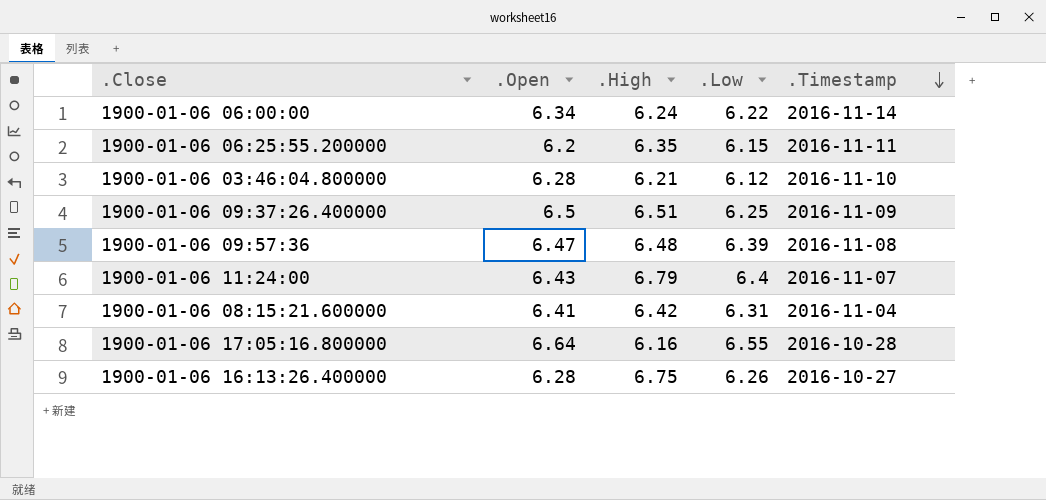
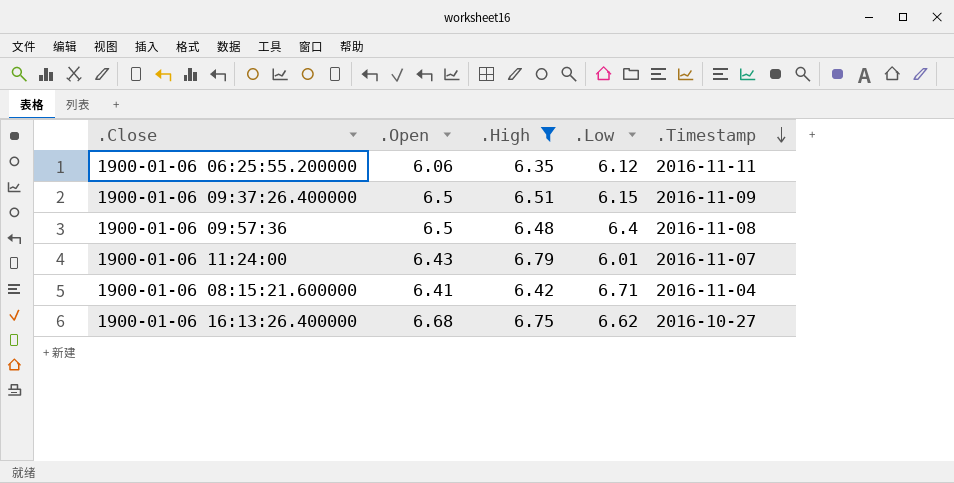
filter: none -> .High >= 6.35
1900-01-06 06:25:55.200000 | .Open: 6.2 -> 6.06
1900-01-06 06:25:55.200000 | .Low: 6.15 -> 6.12
1900-01-06 09:37:26.400000 | .Low: 6.25 -> 6.15
1900-01-06 09:57:36 | .Open: 6.47 -> 6.5
1900-01-06 09:57:36 | .Low: 6.39 -> 6.4
1900-01-06 11:24:00 | .Low: 6.4 -> 6.01
1900-01-06 08:15:21.600000 | .Low: 6.31 -> 6.71
1900-01-06 16:13:26.400000 | .Open: 6.28 -> 6.68
1900-01-06 16:13:26.400000 | .Low: 6.26 -> 6.62

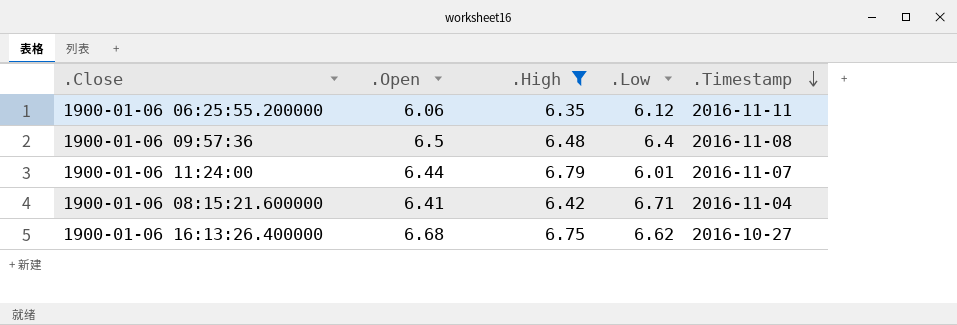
row 1900-01-06 09:37:26.400000: 6.5 | 6.51 | 6.15 | 2016-11-09 -> none
1900-01-06 11:24:00 | .Open: 6.43 -> 6.44

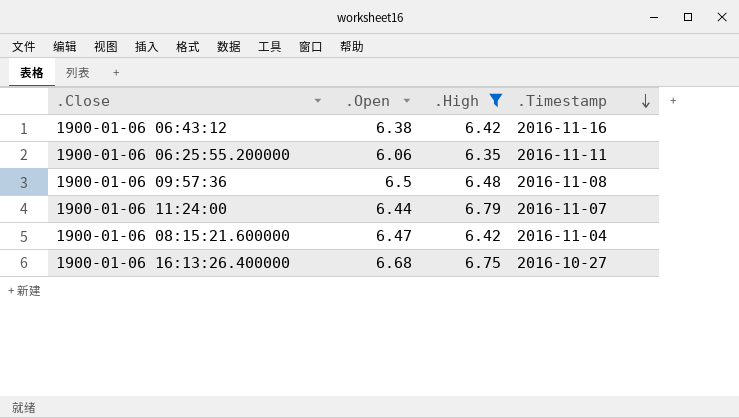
column .Low | position: 4 -> none
row 1900-01-06 06:43:12: none -> 6.38 | 6.42 | 2016-11-16
1900-01-06 08:15:21.600000 | .Open: 6.41 -> 6.47

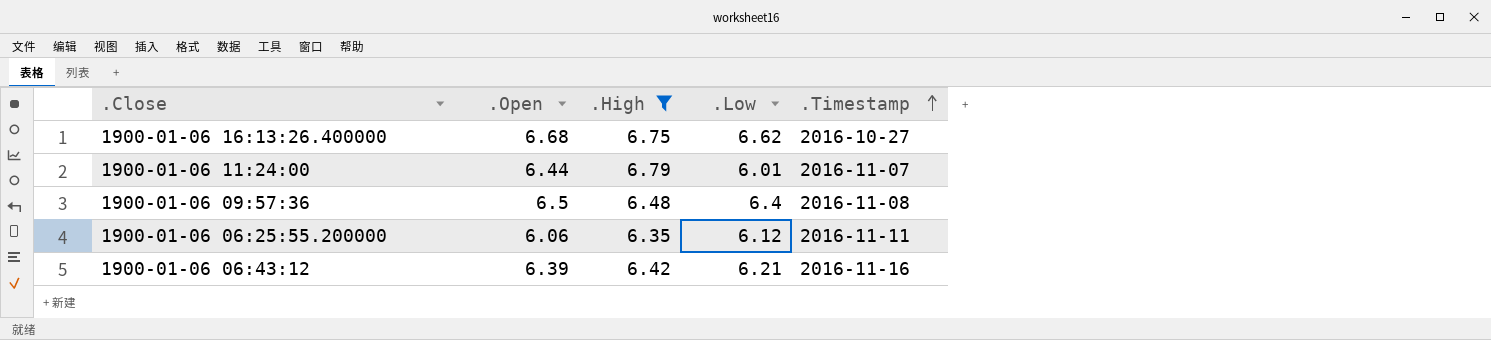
row order: .Timestamp descending -> .Timestamp ascending
column .Low | position: none -> 4
row 1900-01-06 08:15:21.600000: 6.47 | 6.42 | 2016-11-04 -> none
1900-01-06 06:43:12 | .Open: 6.38 -> 6.39

